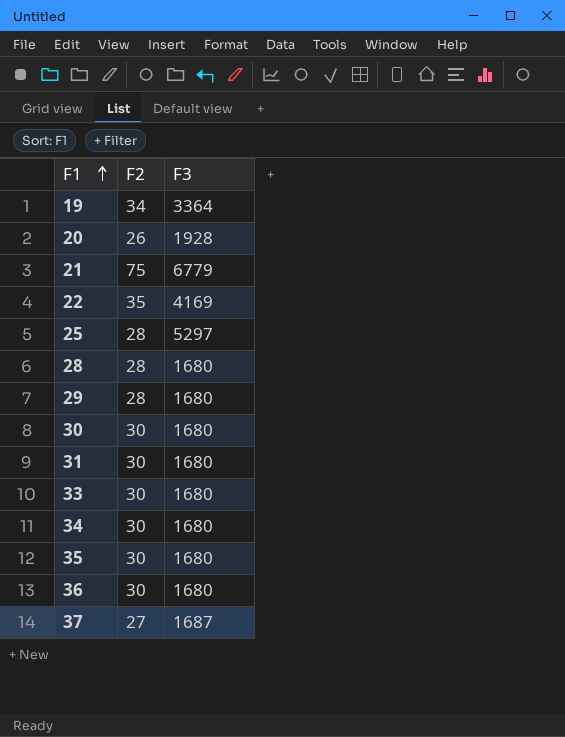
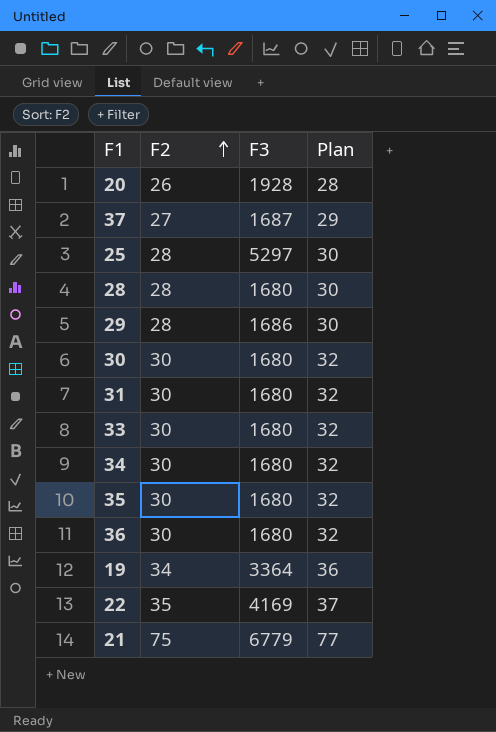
row order: F1 ascending -> F2 ascending
column Plan | formula: none -> [F2] + 2
29 | F3: 1680 -> 1686

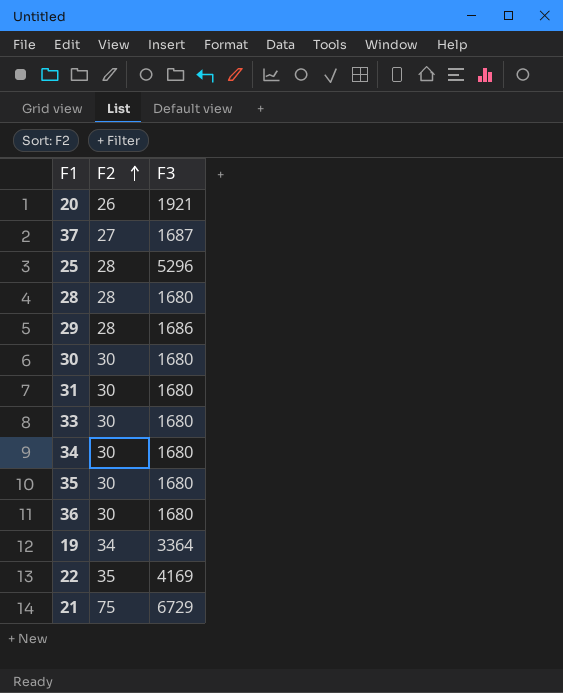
column Plan | formula: [F2] + 2 -> none
20 | F3: 1928 -> 1921
25 | F3: 5297 -> 5296
21 | F3: 6779 -> 6729

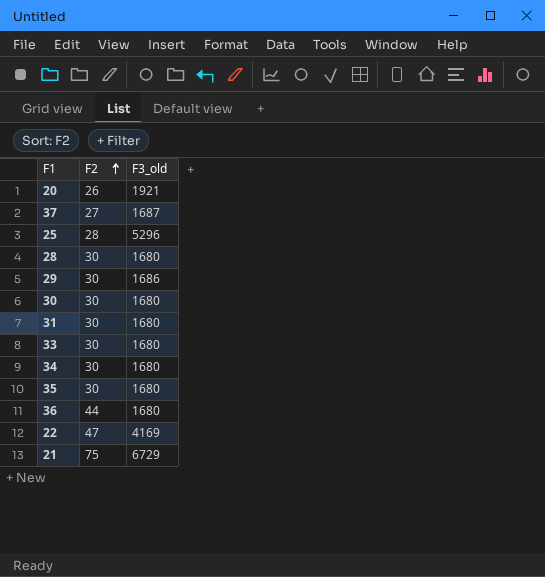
column name: F3 -> F3_old
row 19: 34 | 3364 -> none
28 | F2: 28 -> 30
29 | F2: 28 -> 30
36 | F2: 30 -> 44
22 | F2: 35 -> 47

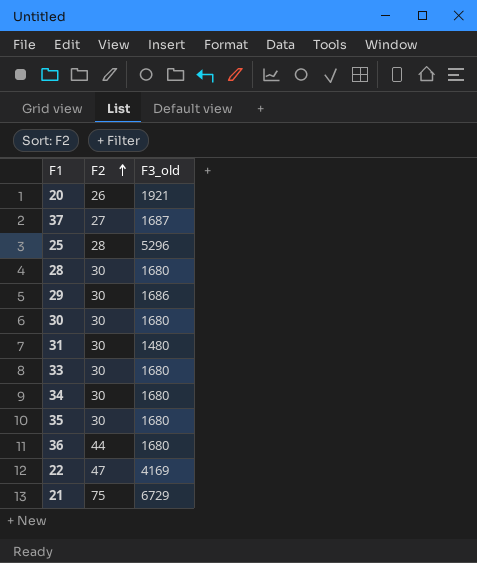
31 | F3_old: 1680 -> 1480

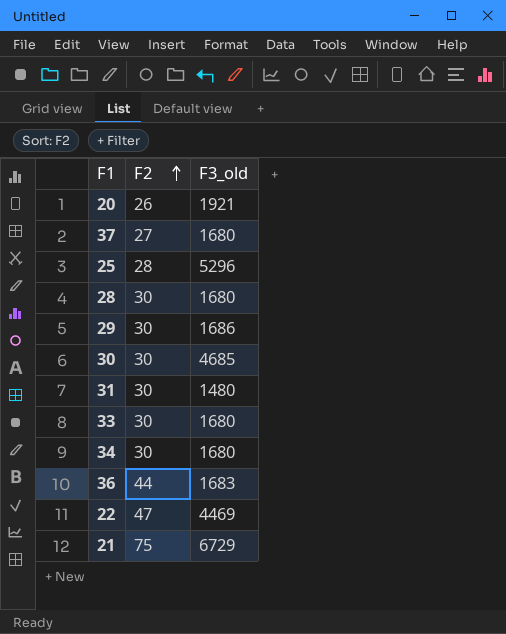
row 35: 30 | 1680 -> none
37 | F3_old: 1687 -> 1680
30 | F3_old: 1680 -> 4685
36 | F3_old: 1680 -> 1683
22 | F3_old: 4169 -> 4469

